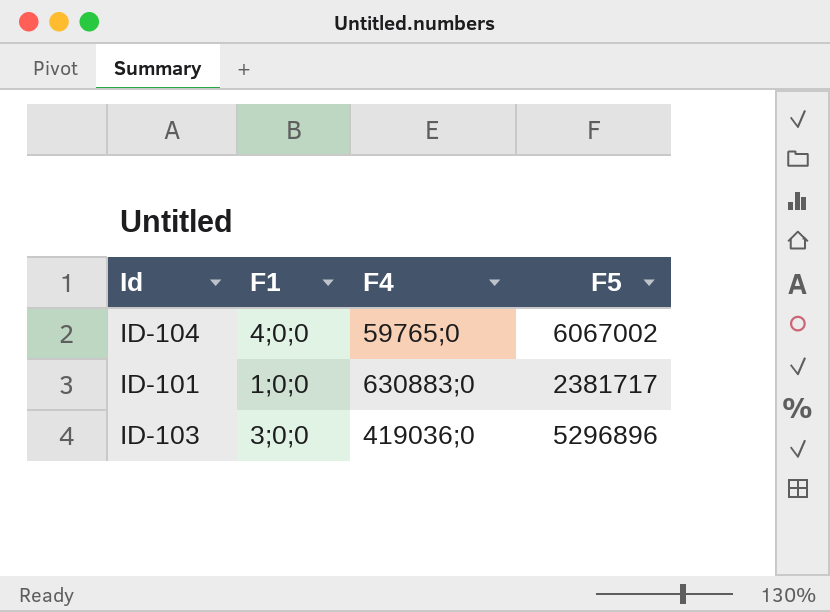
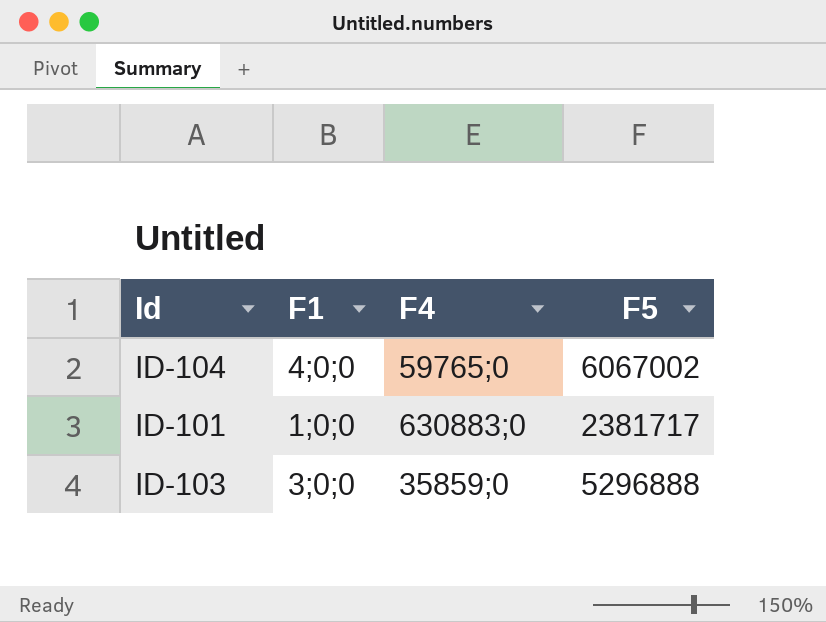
ID-103 | F4: 419036;0 -> 35859;0
ID-103 | F5: 5296896 -> 5296888

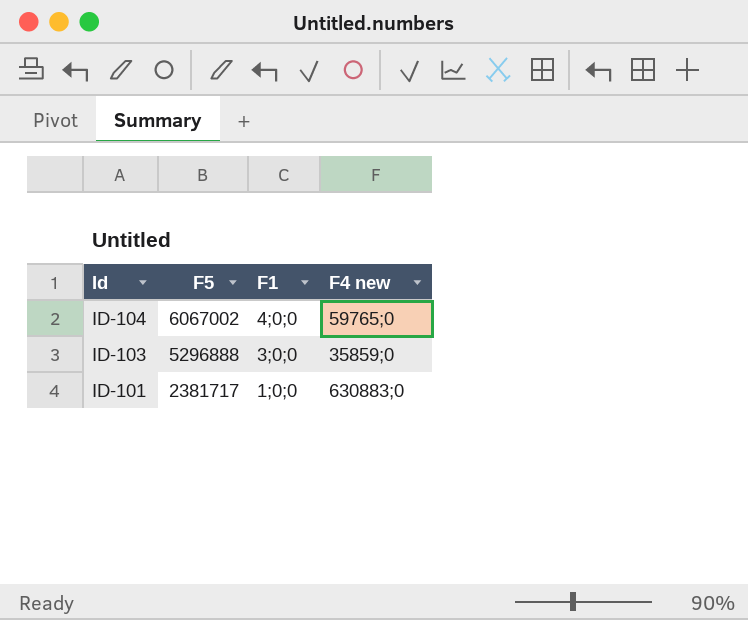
row order: none -> Id descending
column F5 | position: 4 -> 2
column name: F4 -> F4 new

